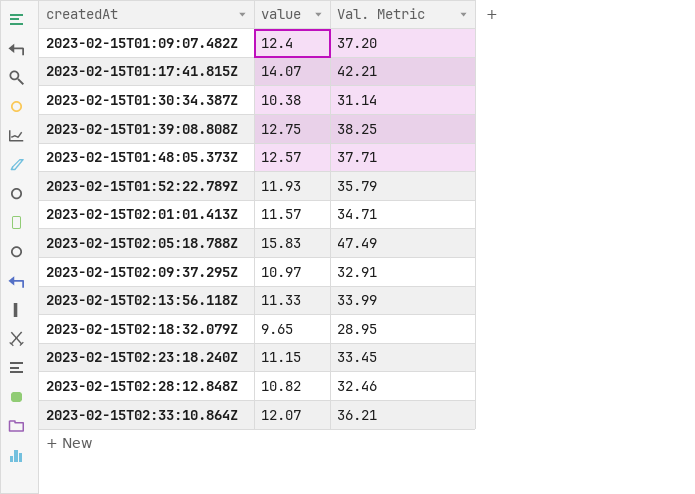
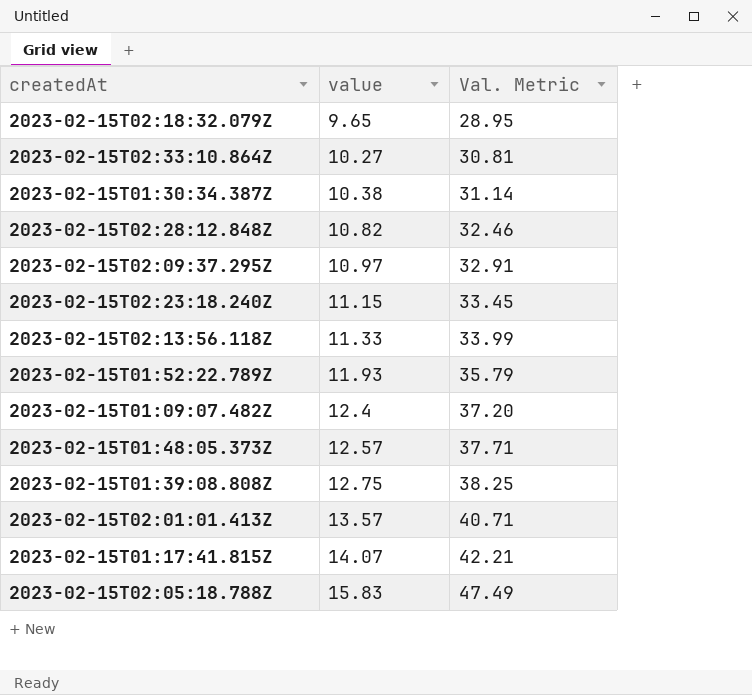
row order: createdAt ascending -> value ascending
2023-02-15T02:33:10.864Z | value: 12.07 -> 10.27
2023-02-15T02:33:10.864Z | Val. Metric: 36.21 -> 30.81
2023-02-15T02:01:01.413Z | value: 11.57 -> 13.57
2023-02-15T02:01:01.413Z | Val. Metric: 34.71 -> 40.71

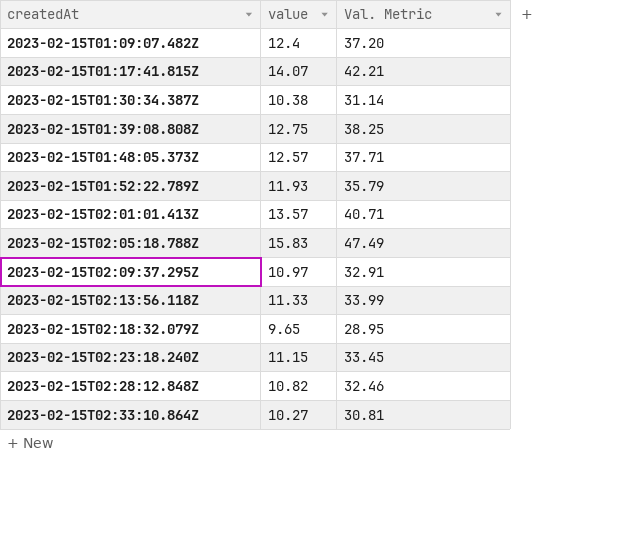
row order: value ascending -> createdAt ascending

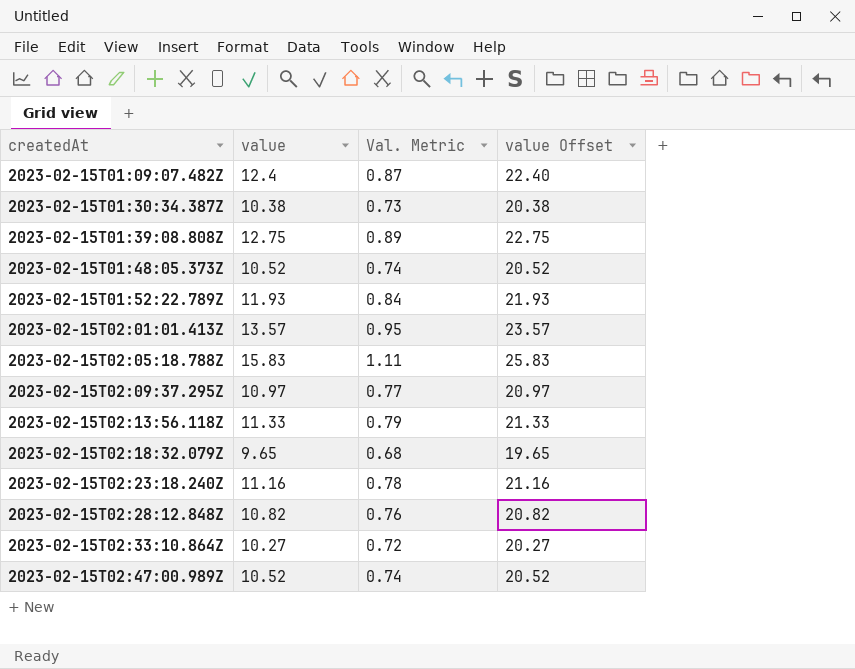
column Val. Metric | formula: [value] * 3 -> [value] * 0.07
column value Offset | formula: none -> [value] + 10
row 2023-02-15T01:17:41.815Z: 14.07 | 42.21 -> none
2023-02-15T01:48:05.373Z | value: 12.57 -> 10.52
2023-02-15T02:23:18.240Z | value: 11.15 -> 11.16
row 2023-02-15T02:47:00.989Z: none -> 10.52 | 0.74 | 20.52

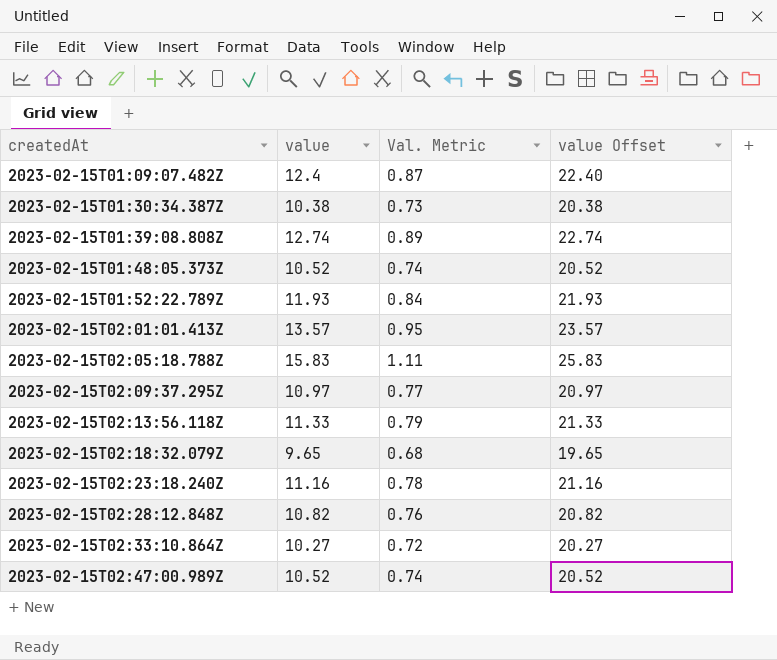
2023-02-15T01:39:08.808Z | value: 12.75 -> 12.74
2023-02-15T01:39:08.808Z | value Offset: 22.75 -> 22.74

